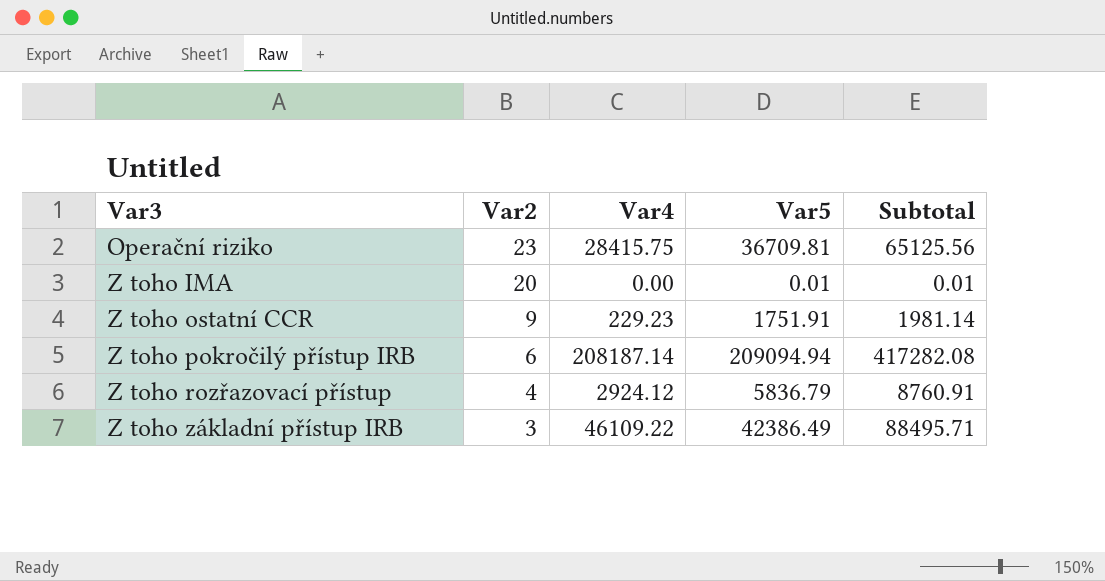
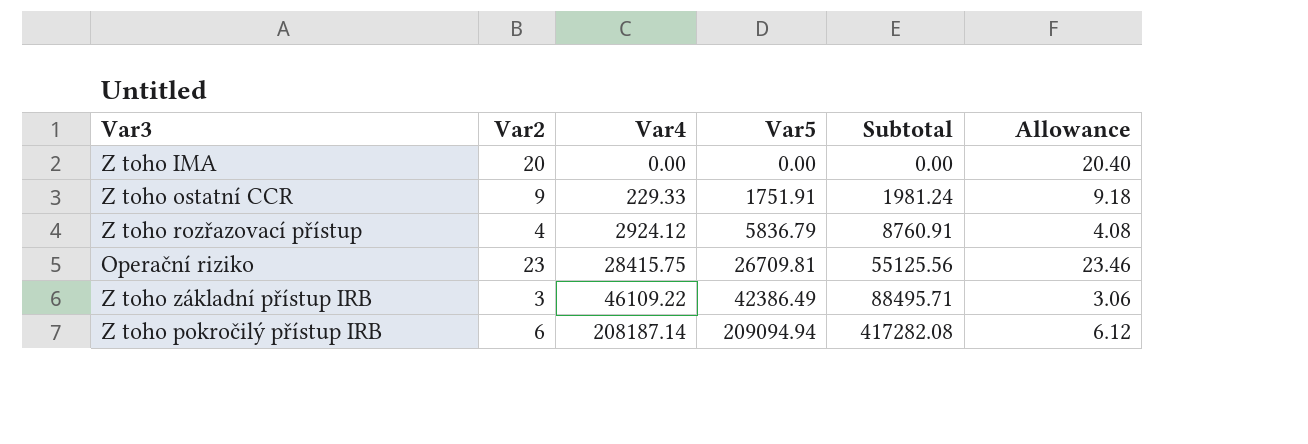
row order: Var3 ascending -> Var4 ascending
column Allowance | formula: none -> [Var2] * 1.02
Z toho IMA | Var5: 0.01 -> 0.00
Z toho IMA | Subtotal: 0.01 -> 0.00
Z toho ostatní CCR | Var4: 229.23 -> 229.33
Z toho ostatní CCR | Subtotal: 1981.14 -> 1981.24
Operační riziko | Var5: 36709.81 -> 26709.81
Operační riziko | Subtotal: 65125.56 -> 55125.56

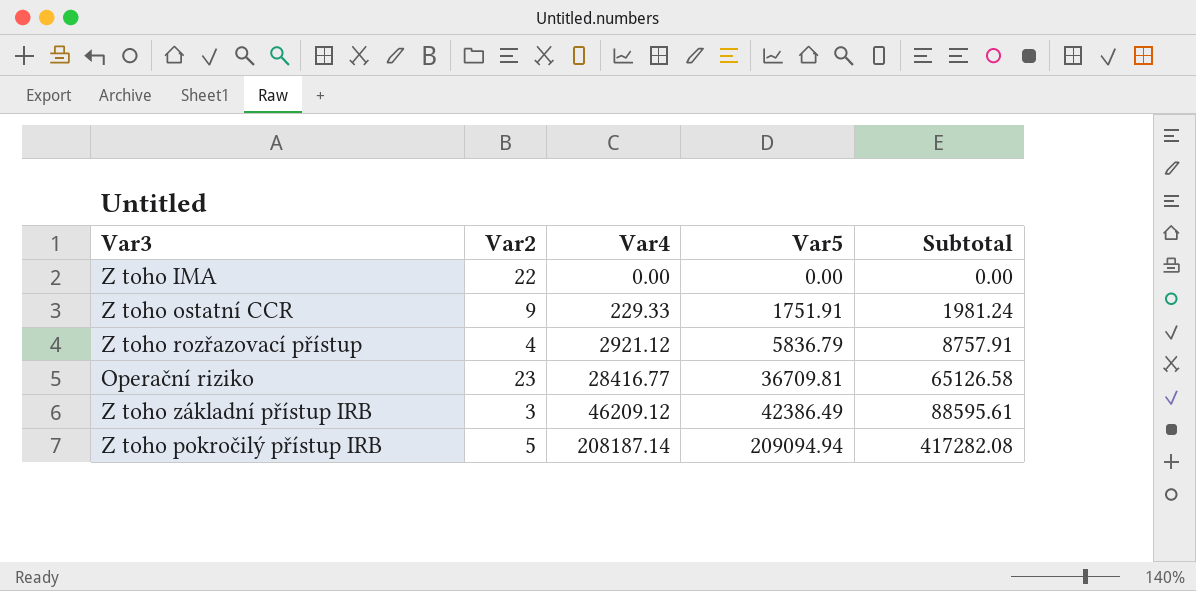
column Allowance | formula: [Var2] * 1.02 -> none
Z toho IMA | Var2: 20 -> 22
Z toho rozřazovací přístup | Var4: 2924.12 -> 2921.12
Z toho rozřazovací přístup | Subtotal: 8760.91 -> 8757.91
Operační riziko | Var4: 28415.75 -> 28416.77
Operační riziko | Var5: 26709.81 -> 36709.81
Operační riziko | Subtotal: 55125.56 -> 65126.58
Z toho základní přístup IRB | Var4: 46109.22 -> 46209.12
Z toho základní přístup IRB | Subtotal: 88495.71 -> 88595.61
Z toho pokročilý přístup IRB | Var2: 6 -> 5

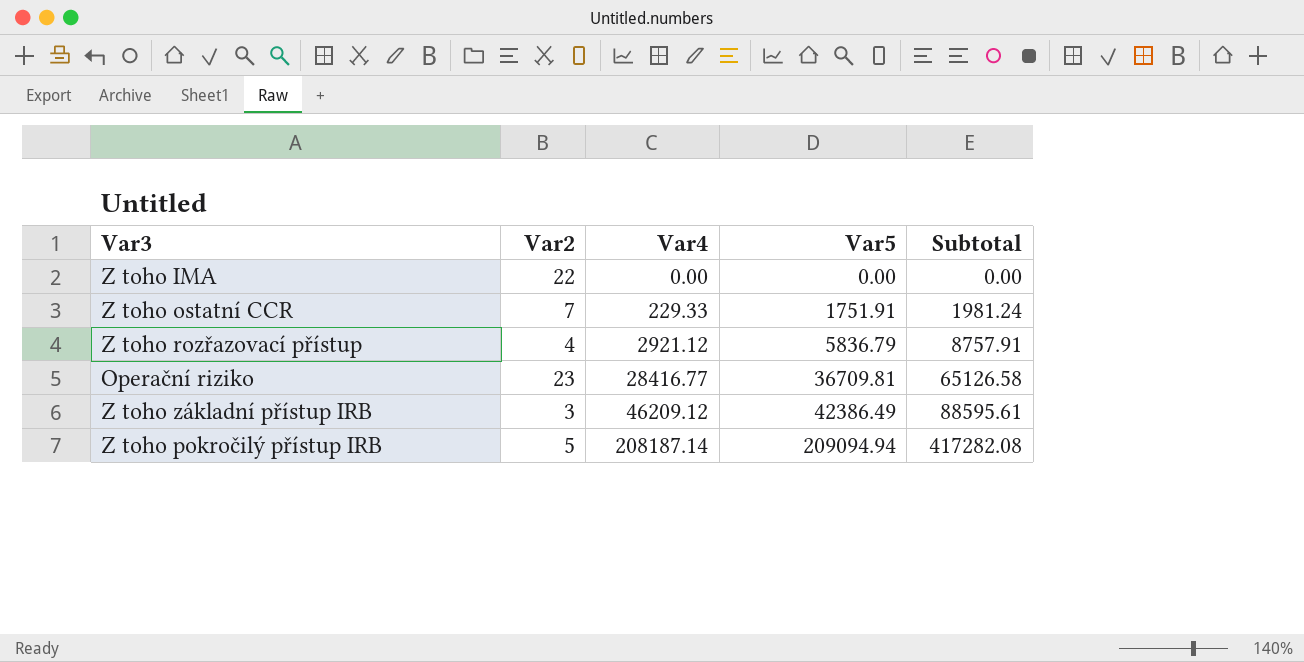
Z toho ostatní CCR | Var2: 9 -> 7

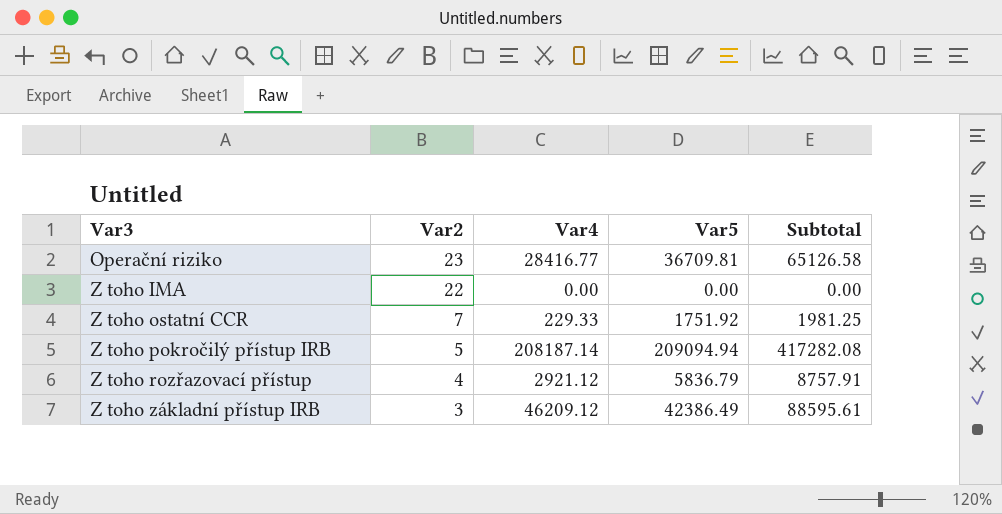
row order: Var4 ascending -> Var3 ascending
Z toho ostatní CCR | Var5: 1751.91 -> 1751.92
Z toho ostatní CCR | Subtotal: 1981.24 -> 1981.25

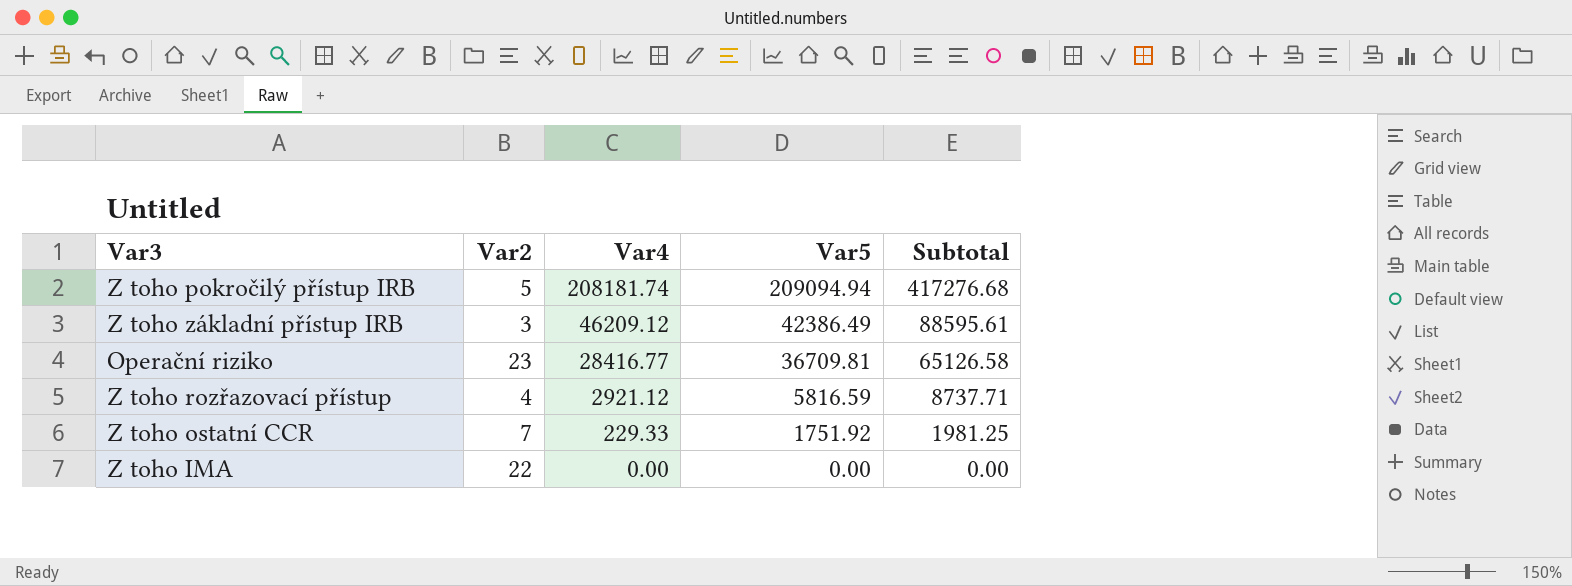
row order: Var3 ascending -> Var4 descending
Z toho pokročilý přístup IRB | Var4: 208187.14 -> 208181.74
Z toho pokročilý přístup IRB | Subtotal: 417282.08 -> 417276.68
Z toho rozřazovací přístup | Var5: 5836.79 -> 5816.59
Z toho rozřazovací přístup | Subtotal: 8757.91 -> 8737.71

